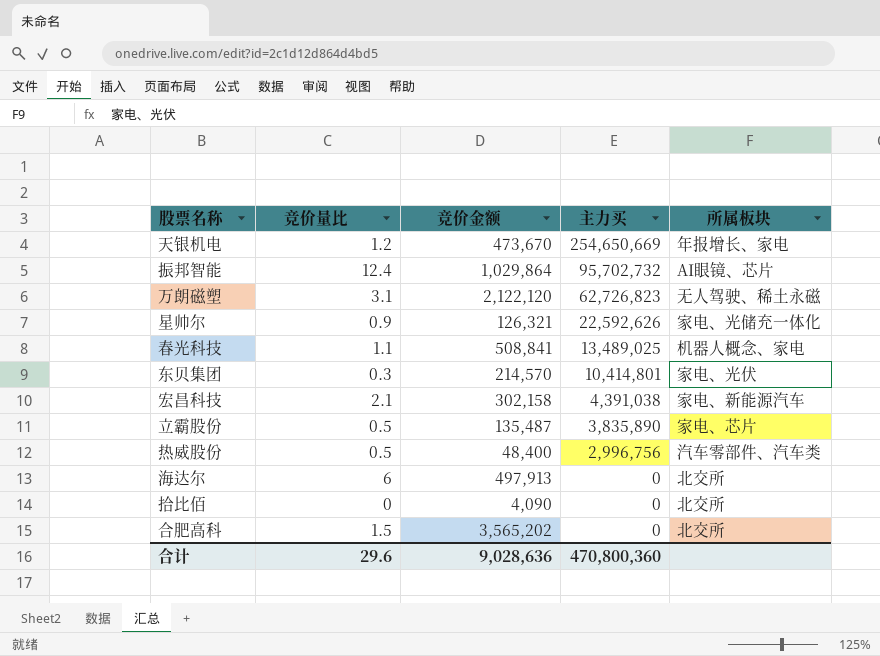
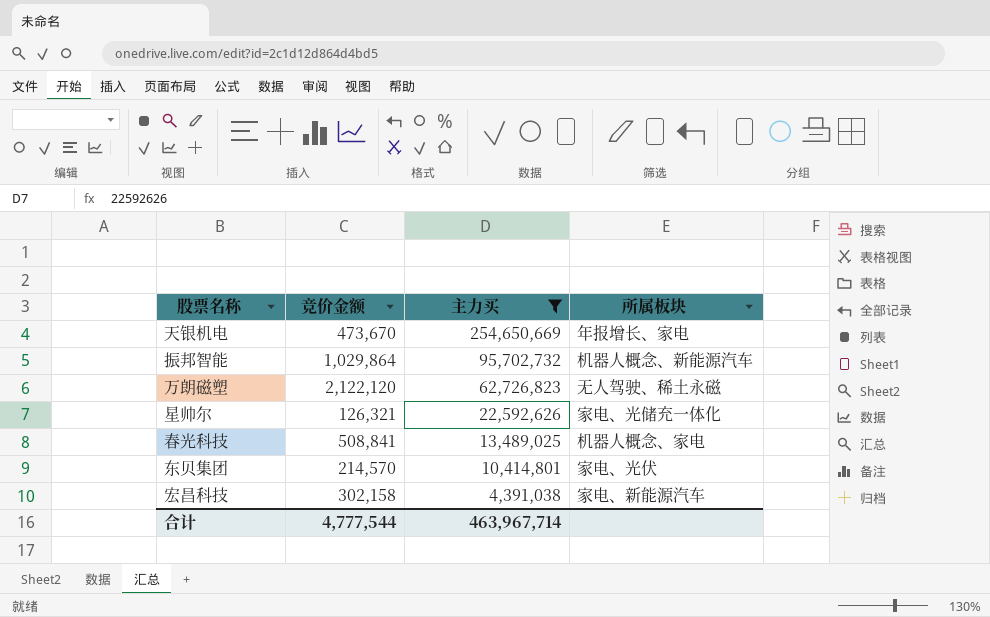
filter: none -> 主力买 >= 4,391,038
column 竞价量比 | position: 2 -> none
振邦智能 | 所属板块: AI眼镜、芯片 -> 机器人概念、新能源汽车
合计 | 竞价金额: 9,028,636 -> 4,777,544
合计 | 主力买: 470,800,360 -> 463,967,714

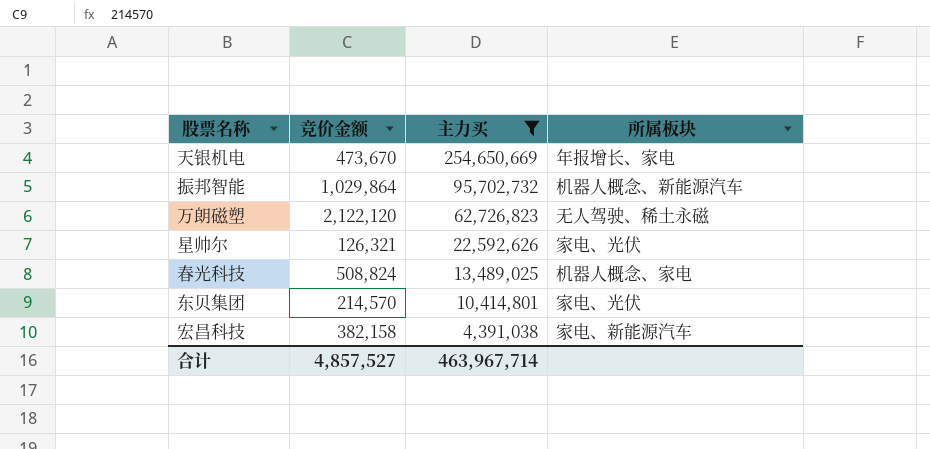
星帅尔 | 所属板块: 家电、光储充一体化 -> 家电、光伏
春光科技 | 竞价金额: 508,841 -> 508,824
宏昌科技 | 竞价金额: 302,158 -> 382,158
合计 | 竞价金额: 4,777,544 -> 4,857,527

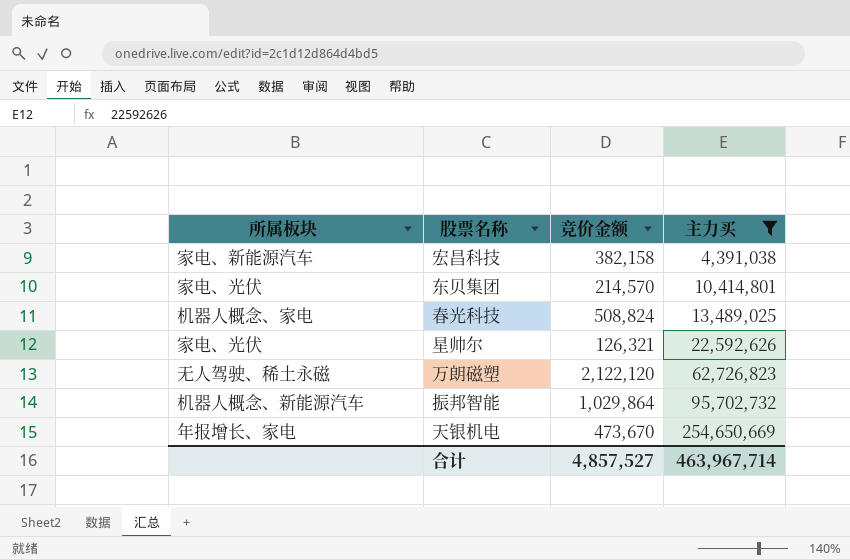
row order: 主力买 descending -> 主力买 ascending
column 所属板块 | position: 4 -> 1

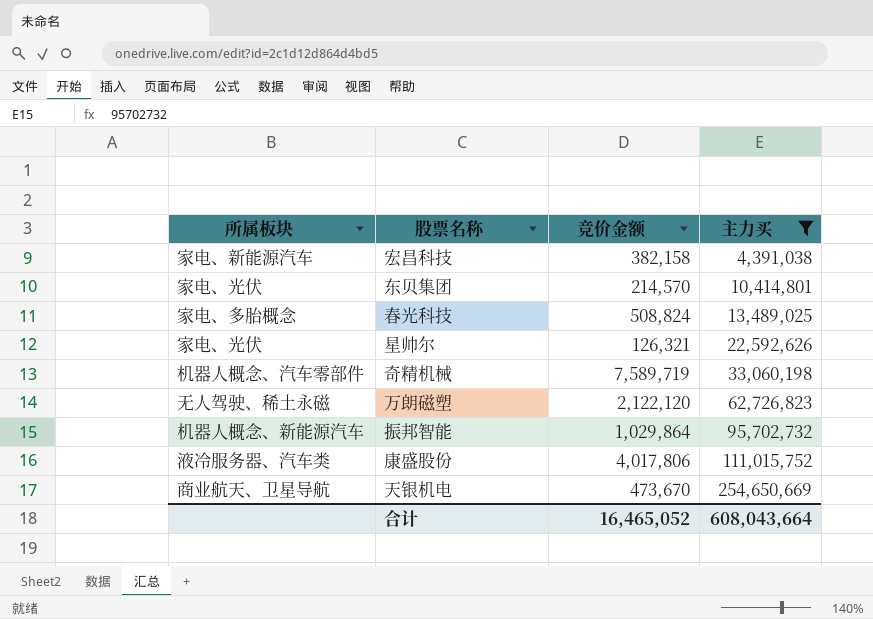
春光科技 | 所属板块: 机器人概念、家电 -> 家电、多胎概念
row 奇精机械: none -> 机器人概念、汽车零部件 | 7,589,719 | 33,060,198
row 康盛股份: none -> 液冷服务器、汽车类 | 4,017,806 | 111,015,752
天银机电 | 所属板块: 年报增长、家电 -> 商业航天、卫星导航
合计 | 竞价金额: 4,857,527 -> 16,465,052
合计 | 主力买: 463,967,714 -> 608,043,664

